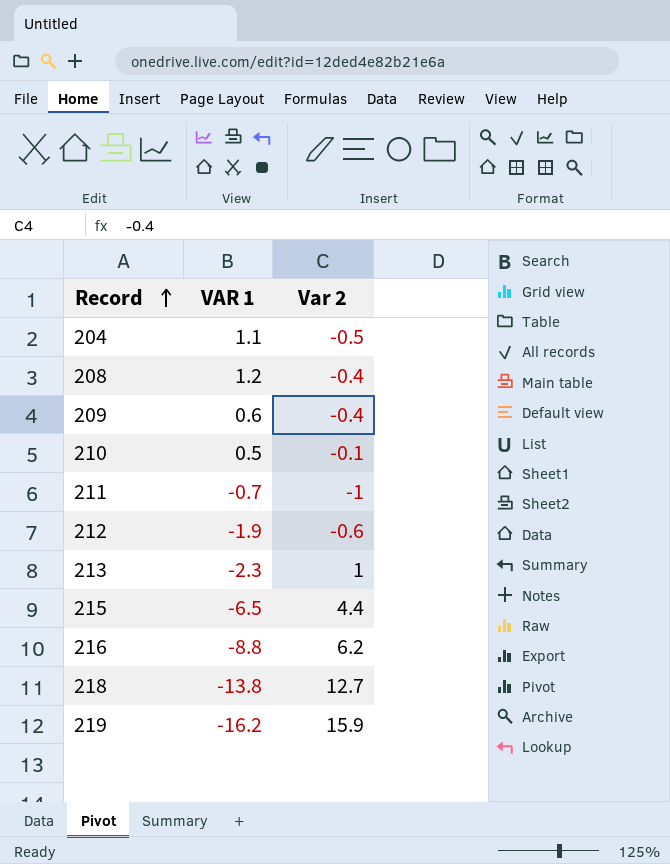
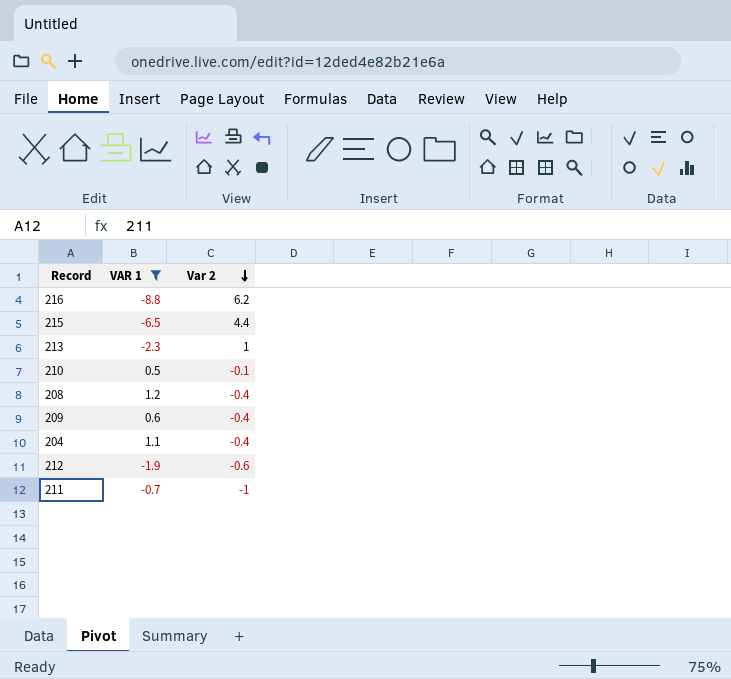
filter: none -> VAR 1 >= -8.8
row order: Record ascending -> Var 2 descending
204 | Var 2: -0.5 -> -0.4

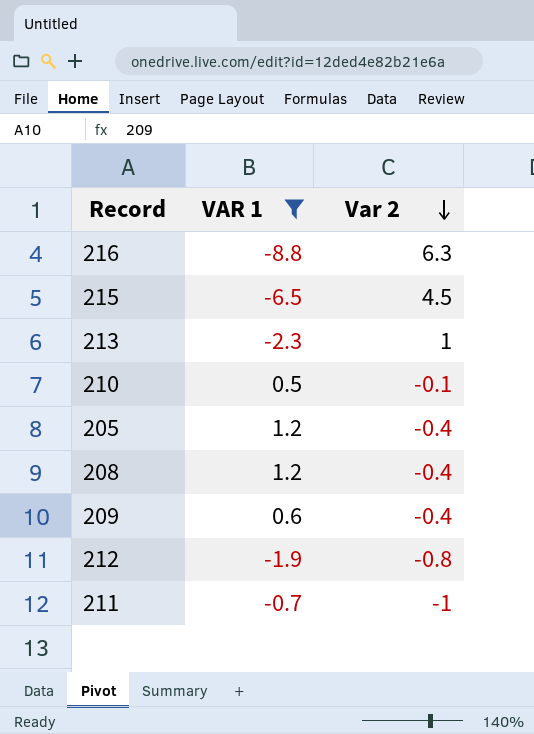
row 204: 1.1 | -0.4 -> none
216 | Var 2: 6.2 -> 6.3
215 | Var 2: 4.4 -> 4.5
row 205: none -> 1.2 | -0.4
212 | Var 2: -0.6 -> -0.8

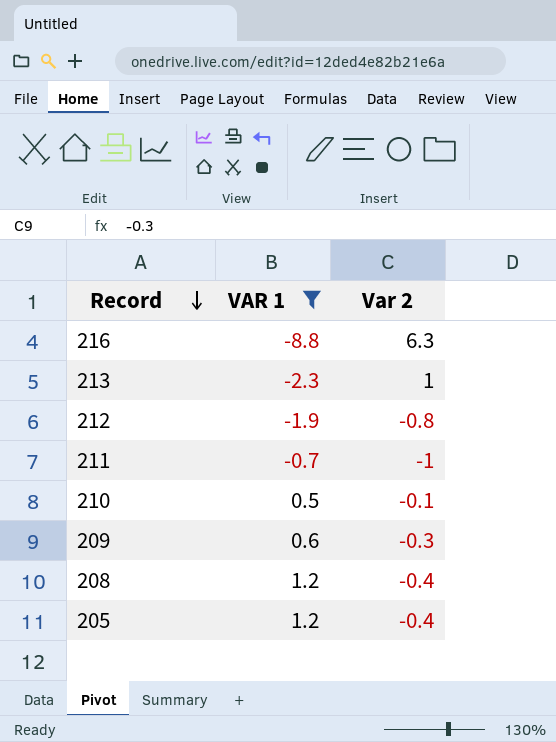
row order: Var 2 descending -> Record descending
row 215: -6.5 | 4.5 -> none
209 | Var 2: -0.4 -> -0.3

